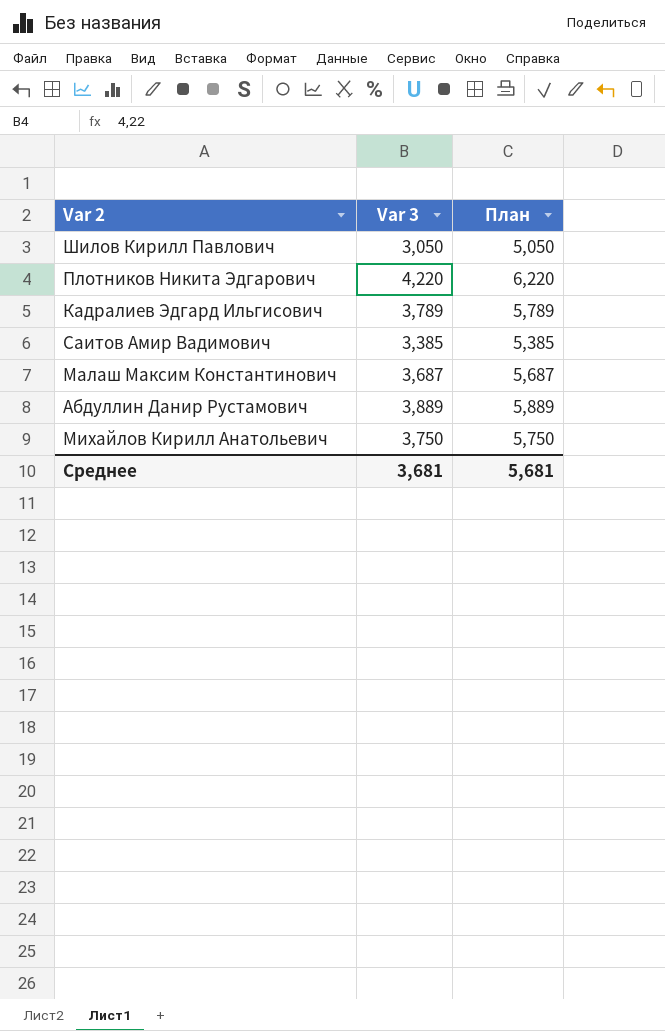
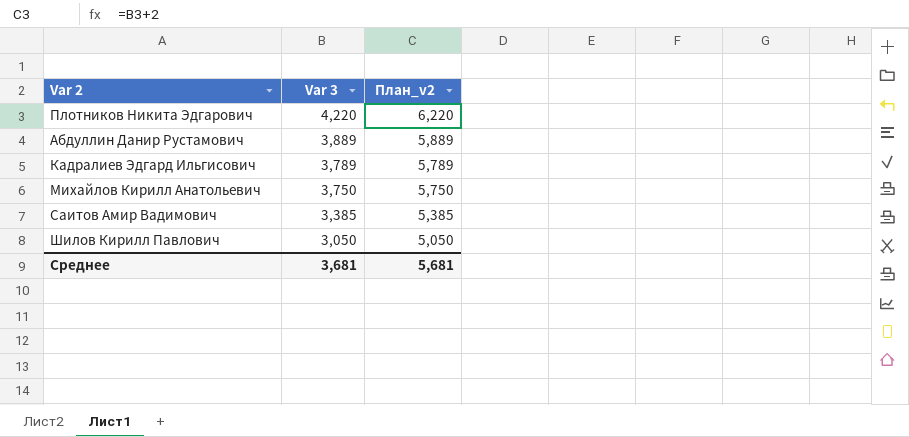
row order: none -> Var 3 descending
column name: План -> План_v2
row Малаш Максим Константинович: 3,687 | 5,687 -> none

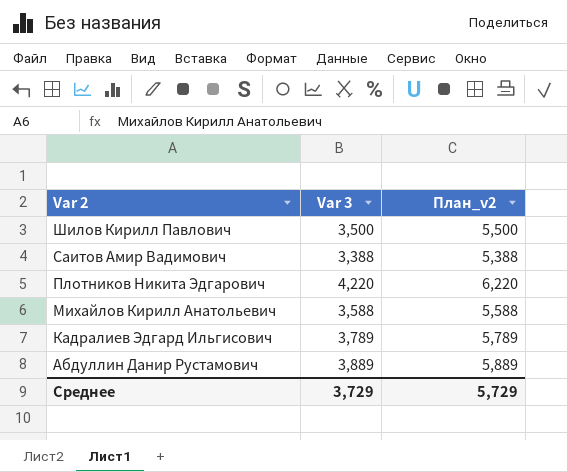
row order: Var 3 descending -> Var 2 descending
Шилов Кирилл Павлович | Var 3: 3,050 -> 3,500
Шилов Кирилл Павлович | План_v2: 5,050 -> 5,500
Саитов Амир Вадимович | Var 3: 3,385 -> 3,388
Саитов Амир Вадимович | План_v2: 5,385 -> 5,388
Михайлов Кирилл Анатольевич | Var 3: 3,750 -> 3,588
Михайлов Кирилл Анатольевич | План_v2: 5,750 -> 5,588
Среднее | Var 3: 3,681 -> 3,729
Среднее | План_v2: 5,681 -> 5,729

